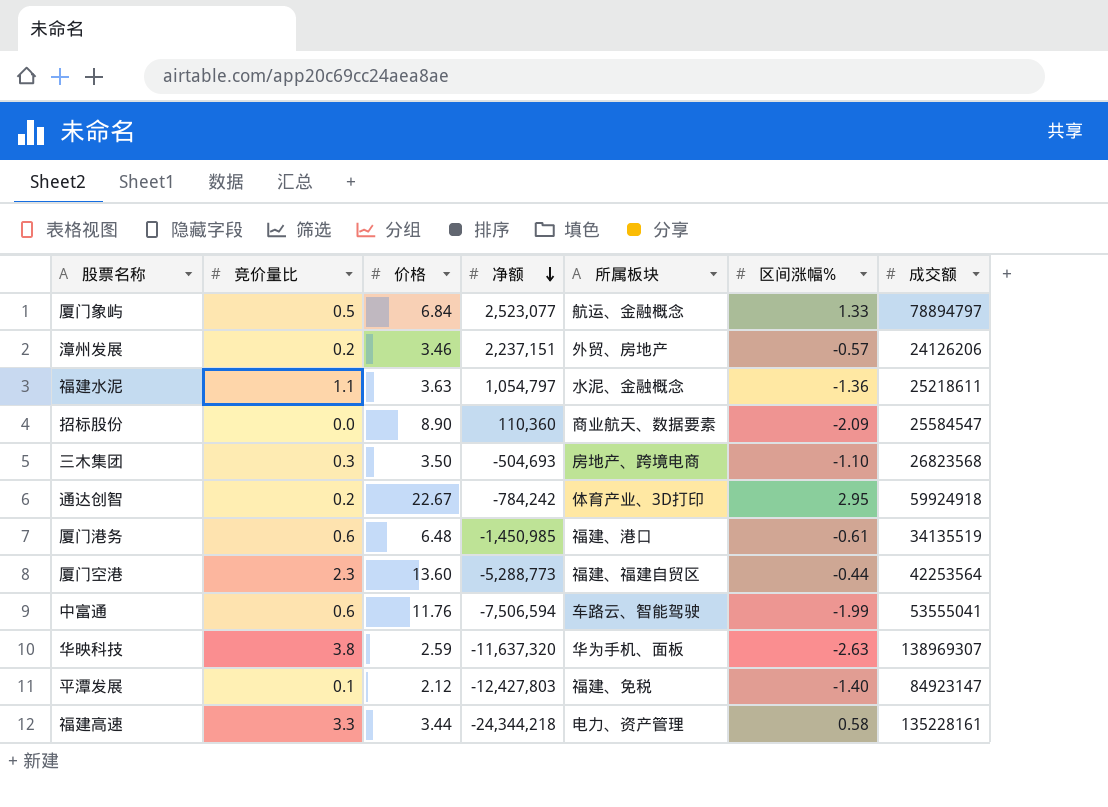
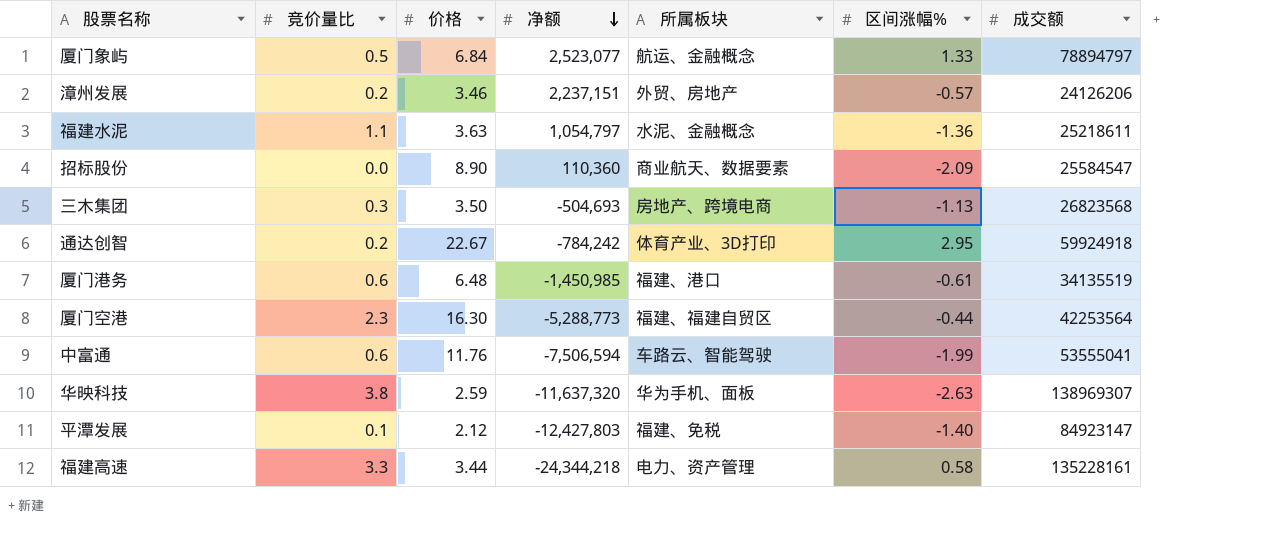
三木集团 | 区间涨幅%: -1.10 -> -1.13
厦门空港 | 价格: 13.60 -> 16.30

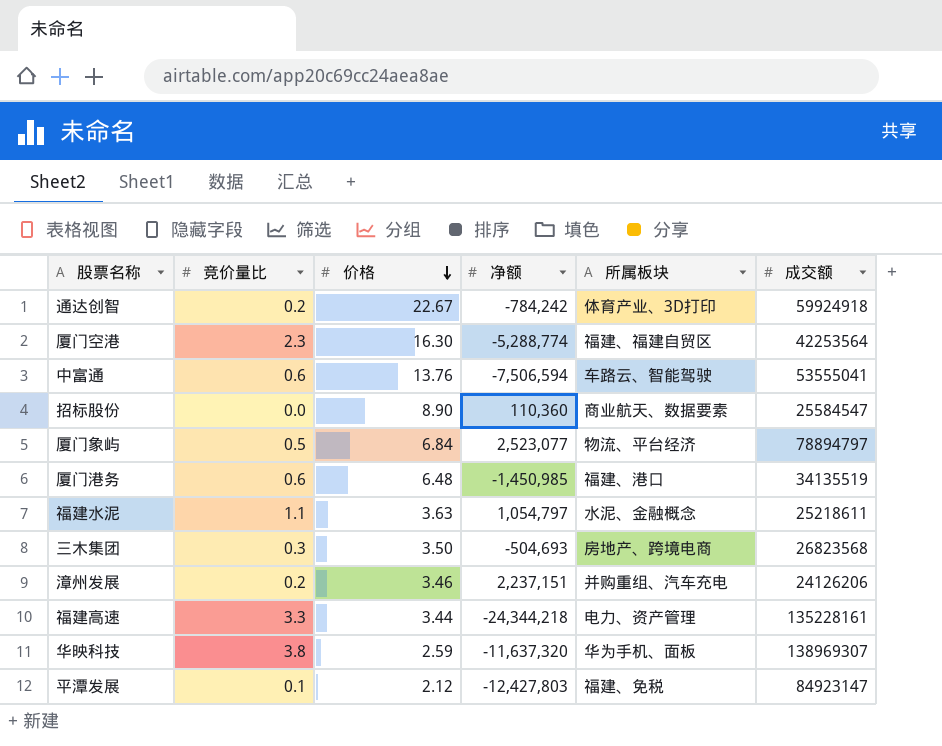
row order: 净额 descending -> 价格 descending
column 区间涨幅% | position: 6 -> none
厦门空港 | 净额: -5,288,773 -> -5,288,774
中富通 | 价格: 11.76 -> 13.76
厦门象屿 | 所属板块: 航运、金融概念 -> 物流、平台经济
漳州发展 | 所属板块: 外贸、房地产 -> 并购重组、汽车充电

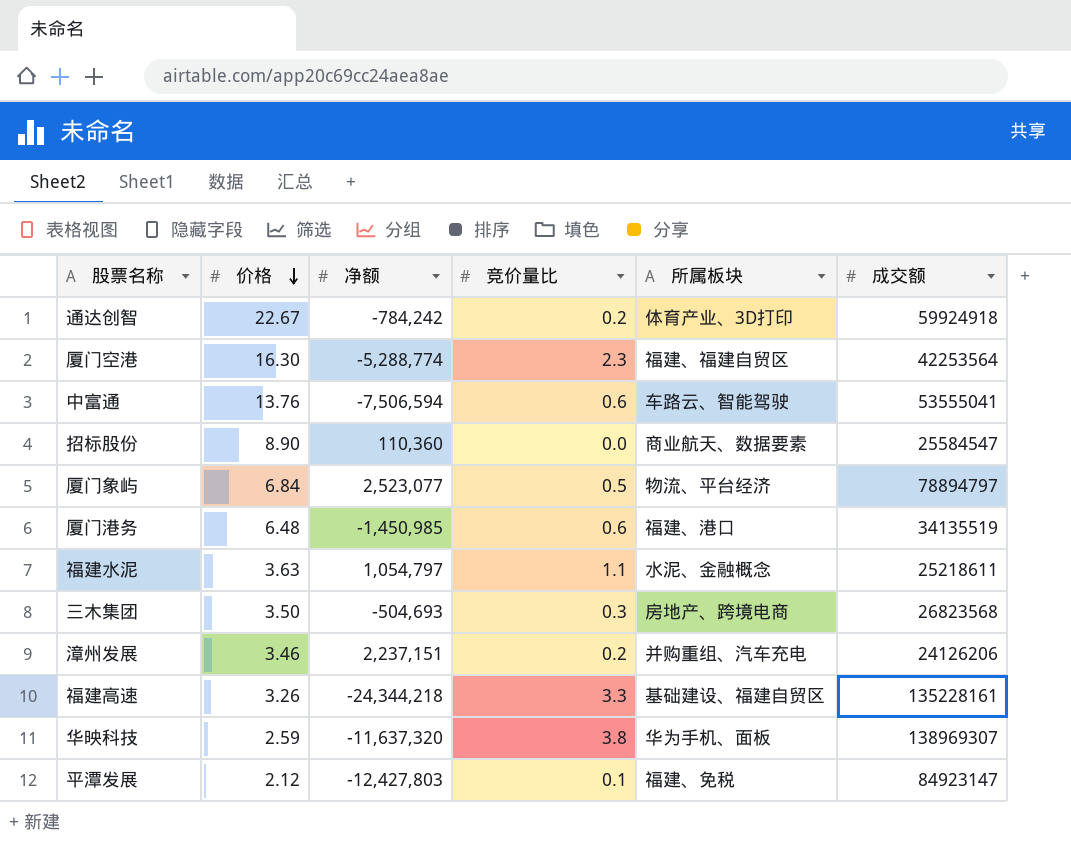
column 竞价量比 | position: 2 -> 4
福建高速 | 价格: 3.44 -> 3.26
福建高速 | 所属板块: 电力、资产管理 -> 基础建设、福建自贸区

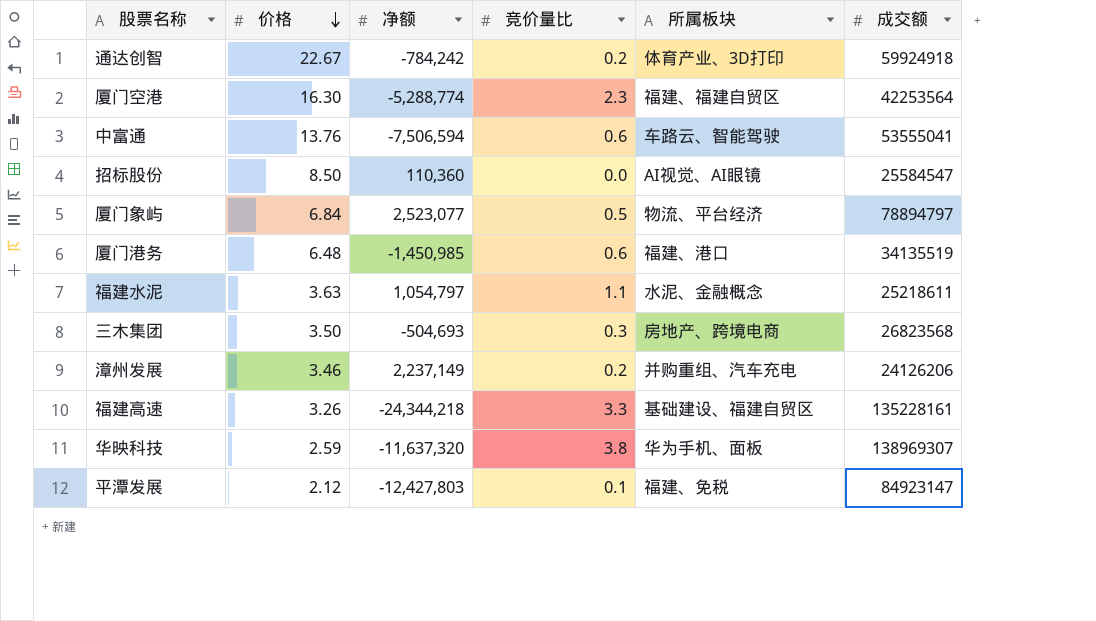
招标股份 | 价格: 8.90 -> 8.50
招标股份 | 所属板块: 商业航天、数据要素 -> AI视觉、AI眼镜
漳州发展 | 净额: 2,237,151 -> 2,237,149

